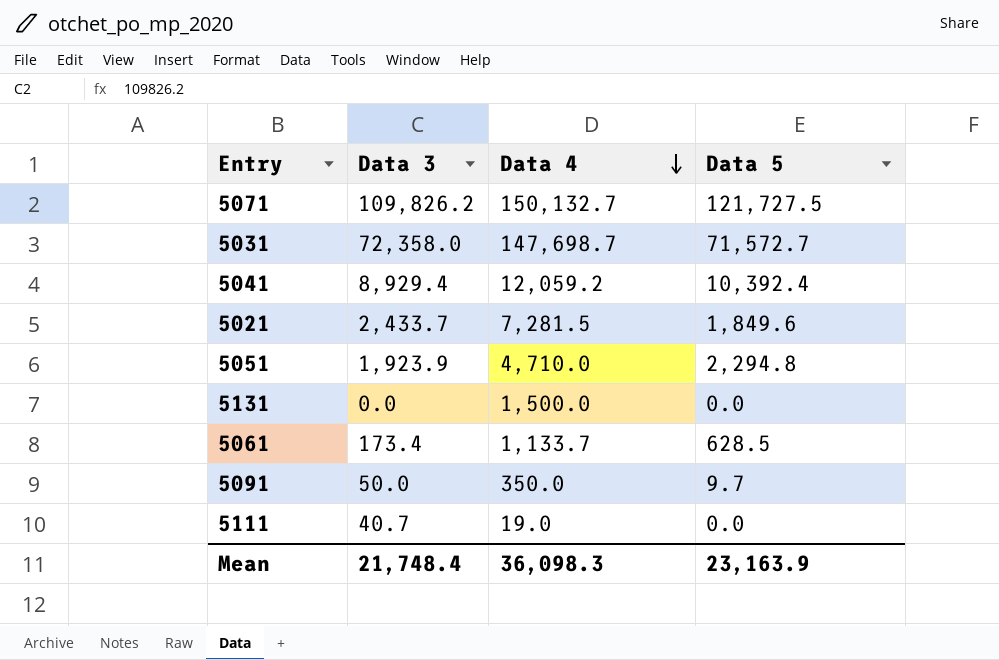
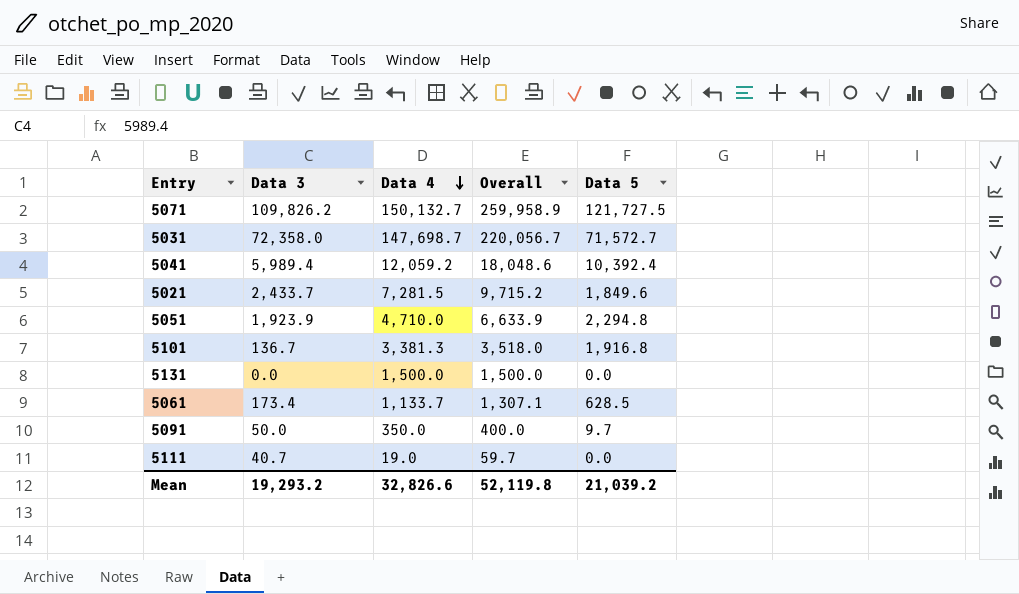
column Overall | formula: none -> [Data 3] + [Data 4]
5041 | Data 3: 8,929.4 -> 5,989.4
row 5101: none -> 136.7 | 3,381.3 | 3,518.0 | 1,916.8
Mean | Data 3: 21,748.4 -> 19,293.2
Mean | Data 4: 36,098.3 -> 32,826.6
Mean | Data 5: 23,163.9 -> 21,039.2

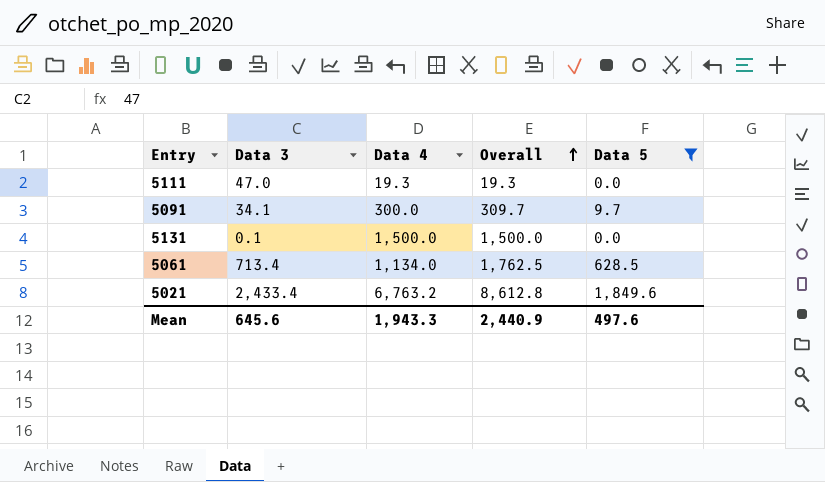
filter: none -> Data 5 <= 1,849.6
row order: Data 4 descending -> Overall ascending
column Overall | formula: [Data 3] + [Data 4] -> [Data 4] + [Data 5]
5111 | Data 3: 40.7 -> 47.0
5111 | Data 4: 19.0 -> 19.3
5091 | Data 3: 50.0 -> 34.1
5091 | Data 4: 350.0 -> 300.0
5131 | Data 3: 0.0 -> 0.1
5061 | Data 3: 173.4 -> 713.4
5061 | Data 4: 1,133.7 -> 1,134.0
5021 | Data 3: 2,433.7 -> 2,433.4
5021 | Data 4: 7,281.5 -> 6,763.2
Mean | Data 3: 19,293.2 -> 645.6
Mean | Data 4: 32,826.6 -> 1,943.3
Mean | Overall: 52,119.8 -> 2,440.9
Mean | Data 5: 21,039.2 -> 497.6

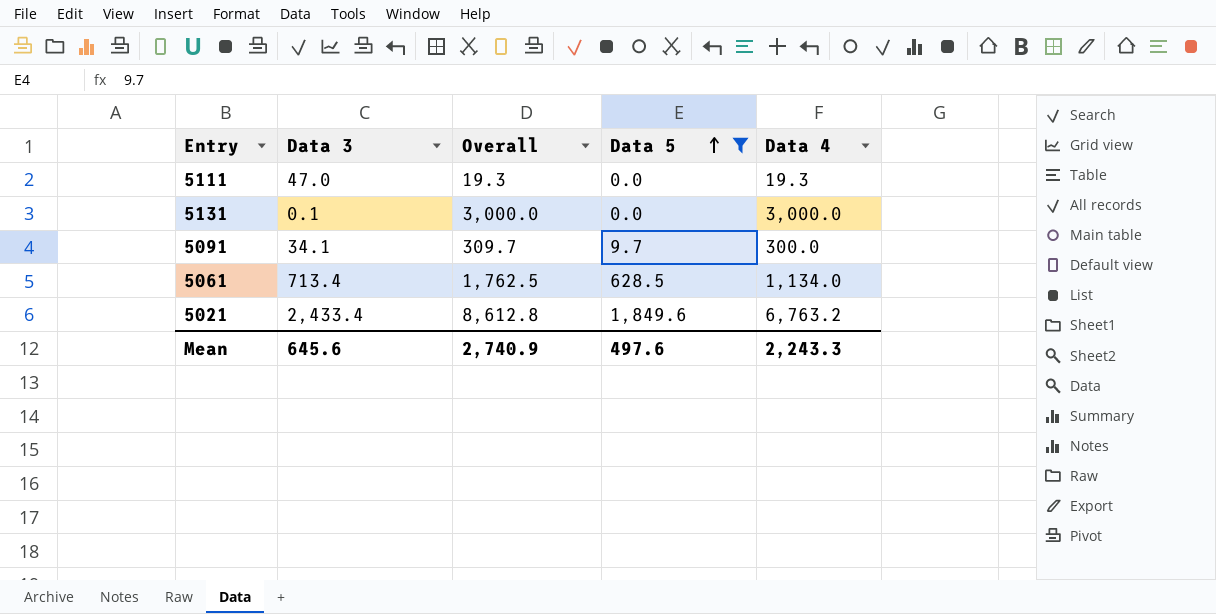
row order: Overall ascending -> Data 5 ascending
column Data 4 | position: 3 -> 5
5131 | Overall: 1,500.0 -> 3,000.0
5131 | Data 4: 1,500.0 -> 3,000.0
Mean | Overall: 2,440.9 -> 2,740.9
Mean | Data 4: 1,943.3 -> 2,243.3

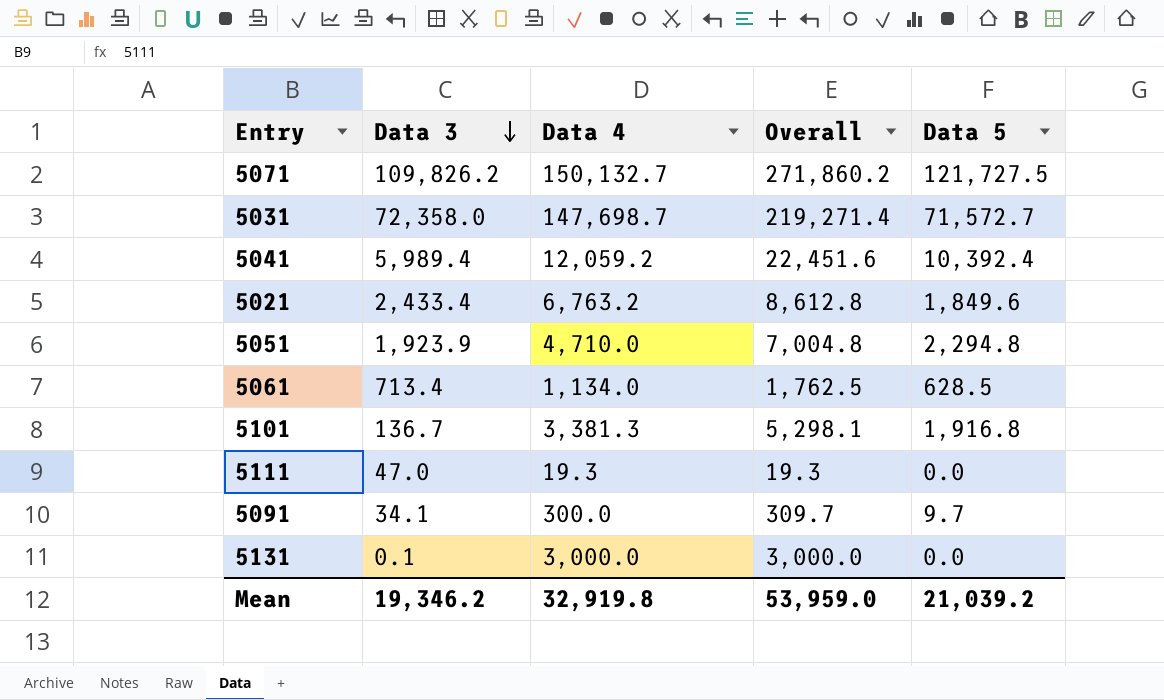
filter: Data 5 <= 1,849.6 -> none
row order: Data 5 ascending -> Data 3 descending
column Data 4 | position: 5 -> 3
Mean | Data 3: 645.6 -> 19,346.2
Mean | Data 4: 2,243.3 -> 32,919.8
Mean | Overall: 2,740.9 -> 53,959.0
Mean | Data 5: 497.6 -> 21,039.2

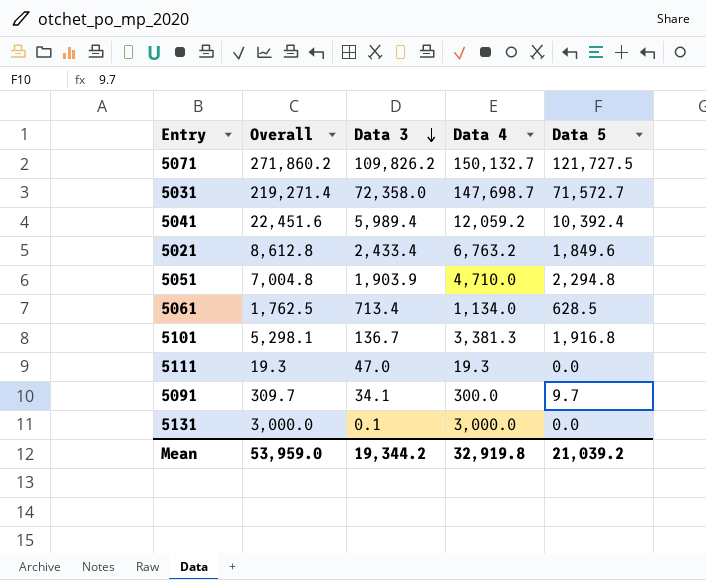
column Overall | position: 4 -> 2
5051 | Data 3: 1,923.9 -> 1,903.9
Mean | Data 3: 19,346.2 -> 19,344.2

